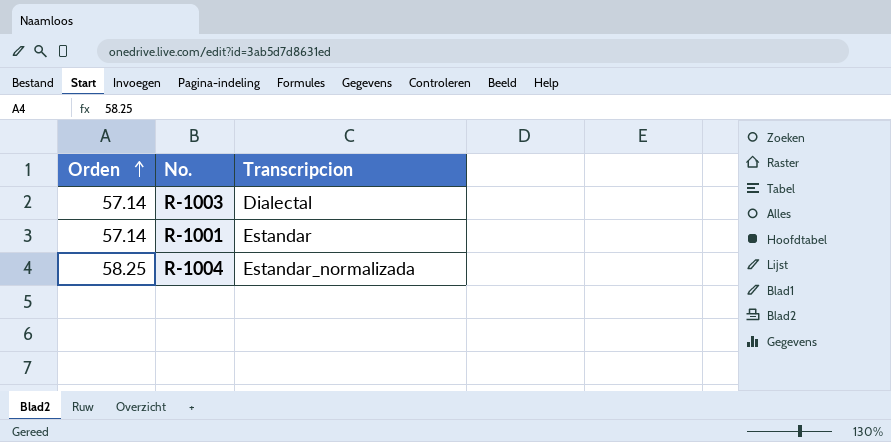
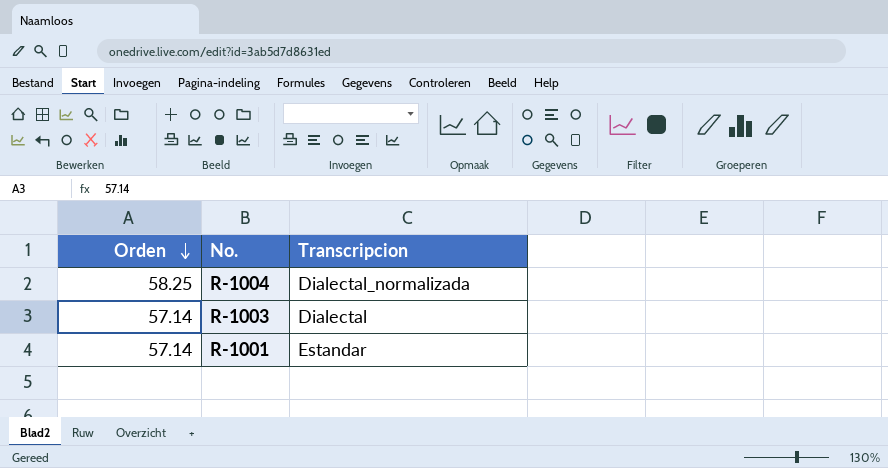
row order: Orden ascending -> Orden descending
R-1004 | Transcripcion: Estandar_normalizada -> Dialectal_normalizada

